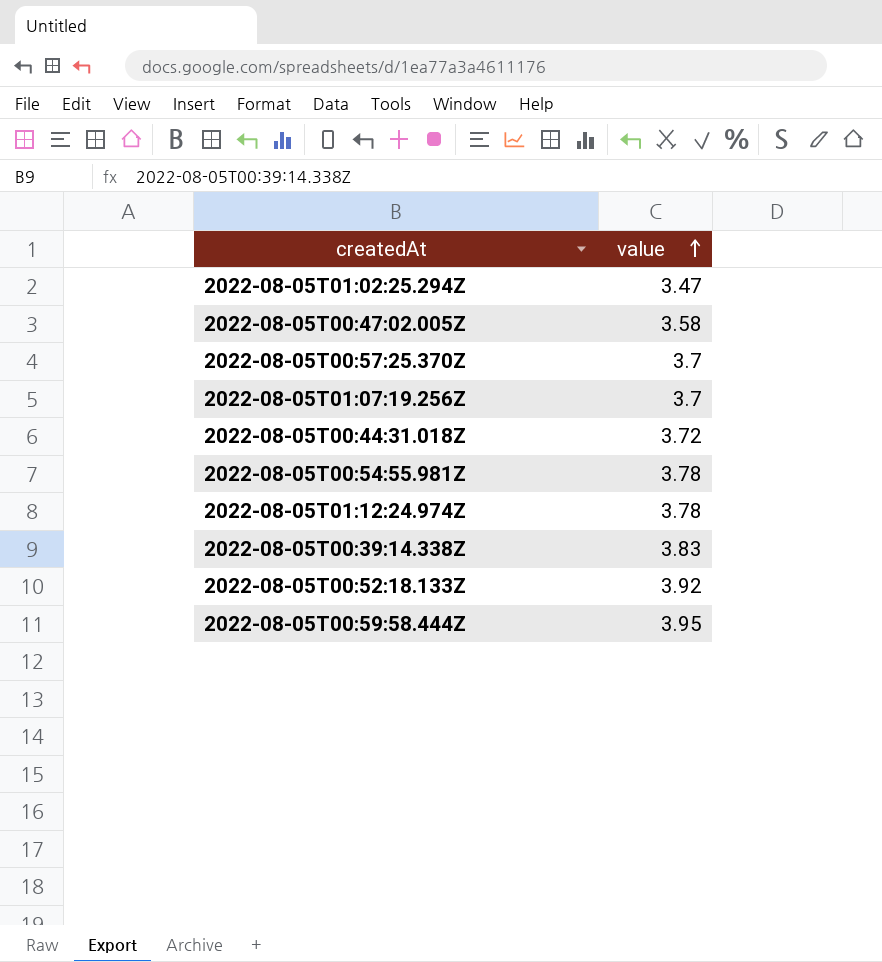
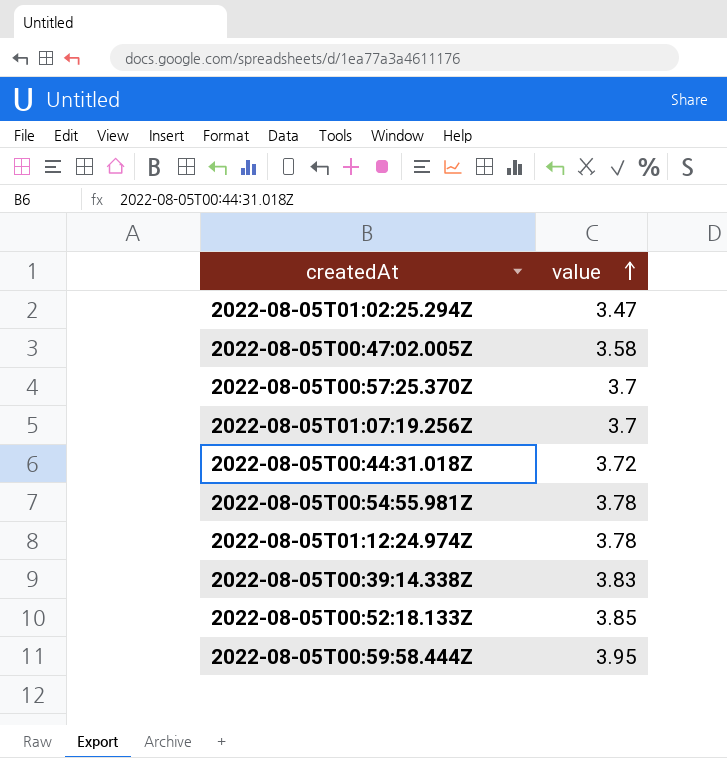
2022-08-05T00:52:18.133Z | value: 3.92 -> 3.85

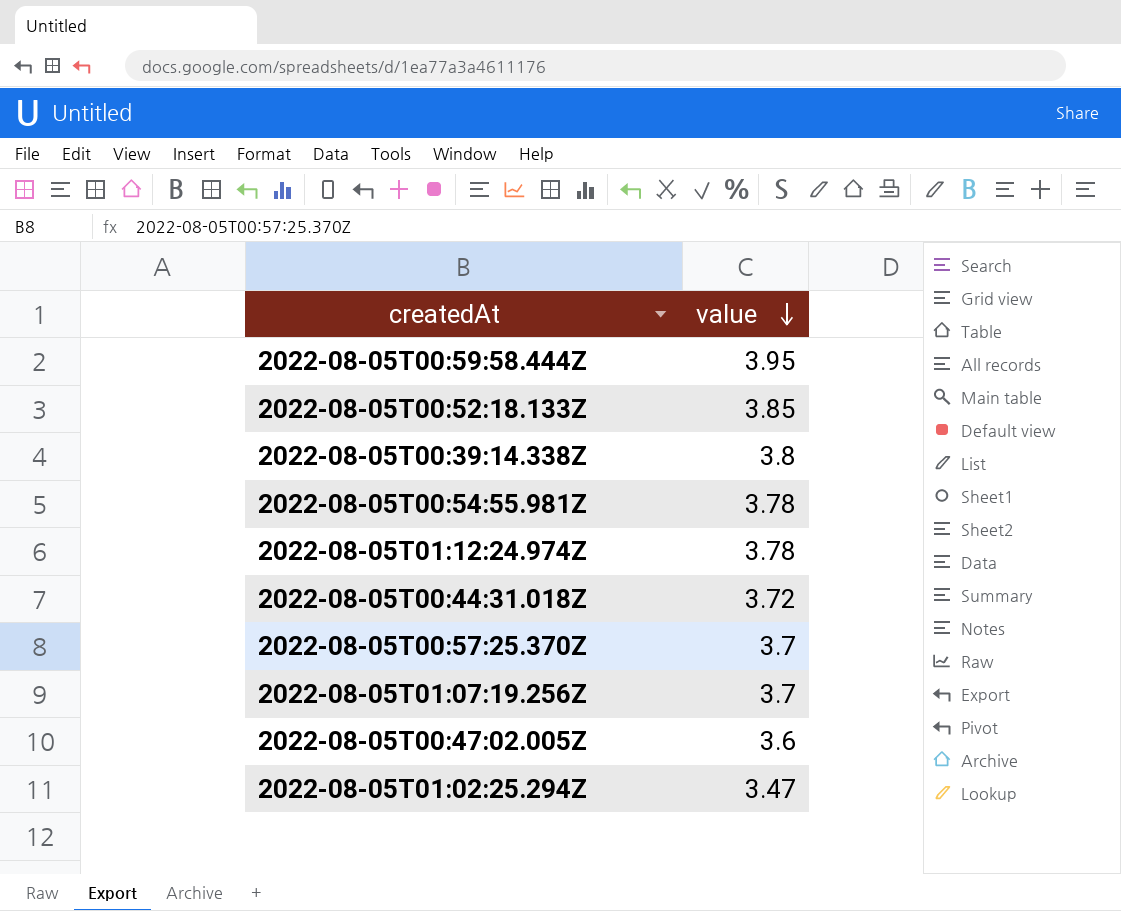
row order: value ascending -> value descending
2022-08-05T00:39:14.338Z | value: 3.83 -> 3.8
2022-08-05T00:47:02.005Z | value: 3.58 -> 3.6

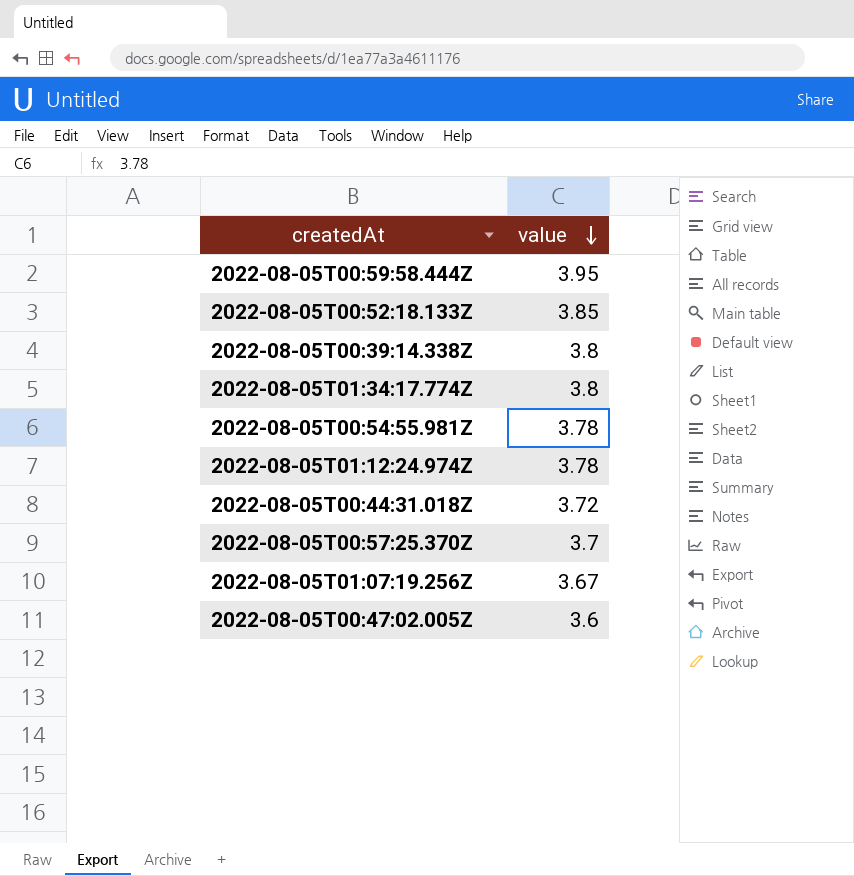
row 2022-08-05T01:02:25.294Z: 3.47 -> none
row 2022-08-05T01:34:17.774Z: none -> 3.8
2022-08-05T01:07:19.256Z | value: 3.7 -> 3.67

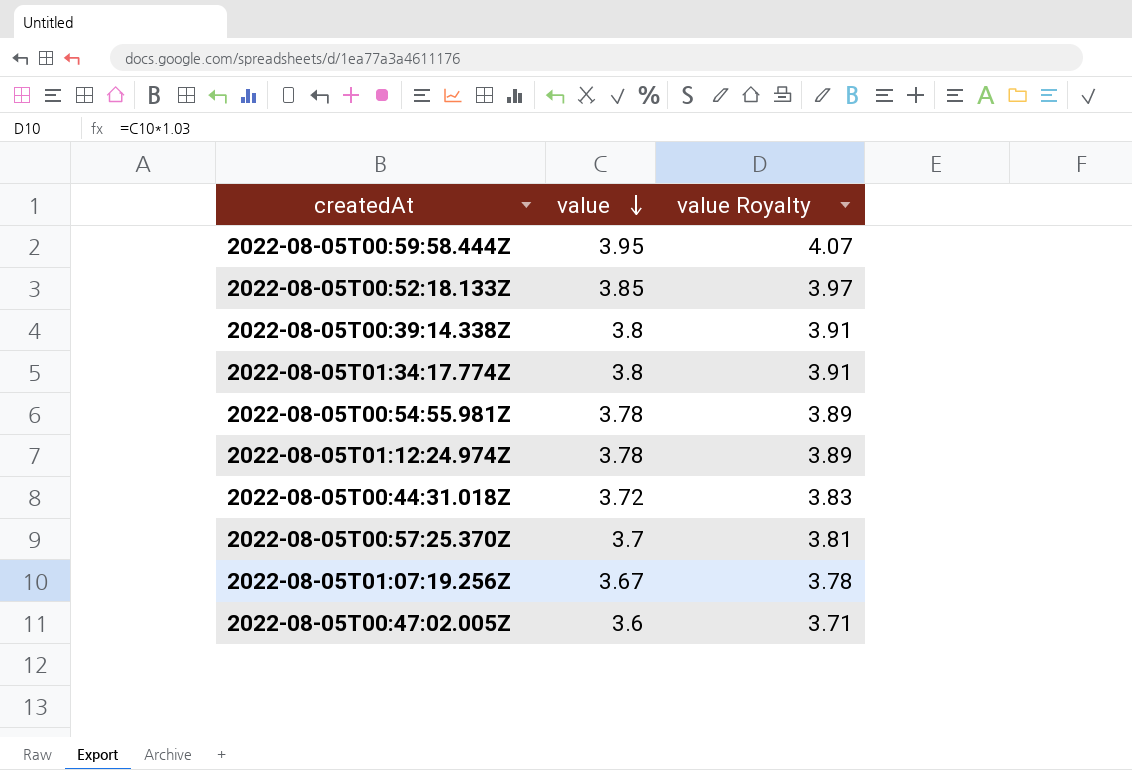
column value Royalty | formula: none -> [value] * 1.03

